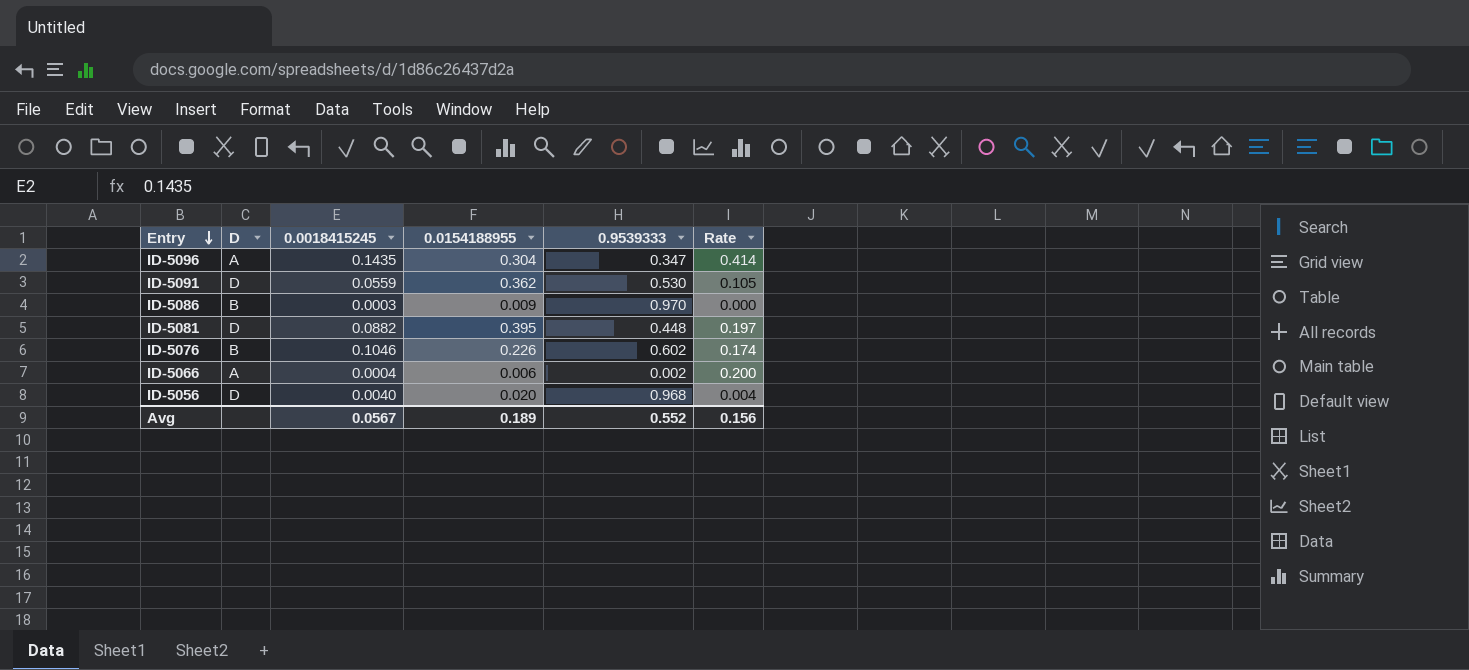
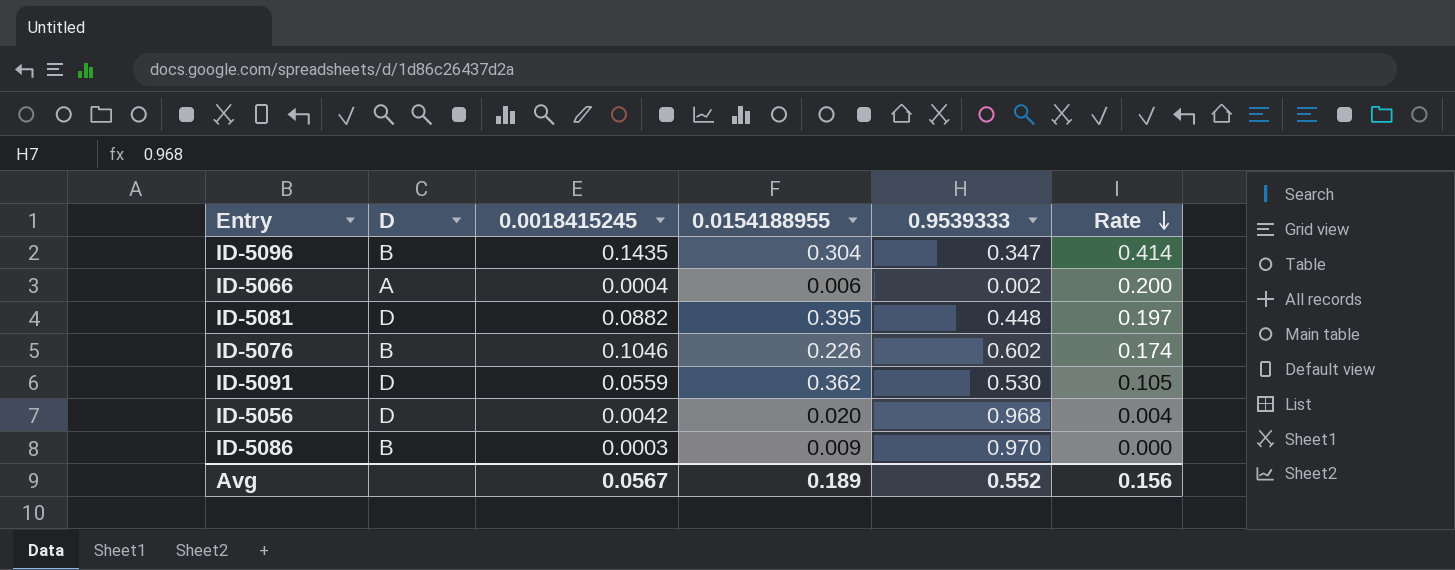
row order: Entry descending -> Rate descending
ID-5096 | D: A -> B
ID-5056 | 0.0018415245: 0.0040 -> 0.0042

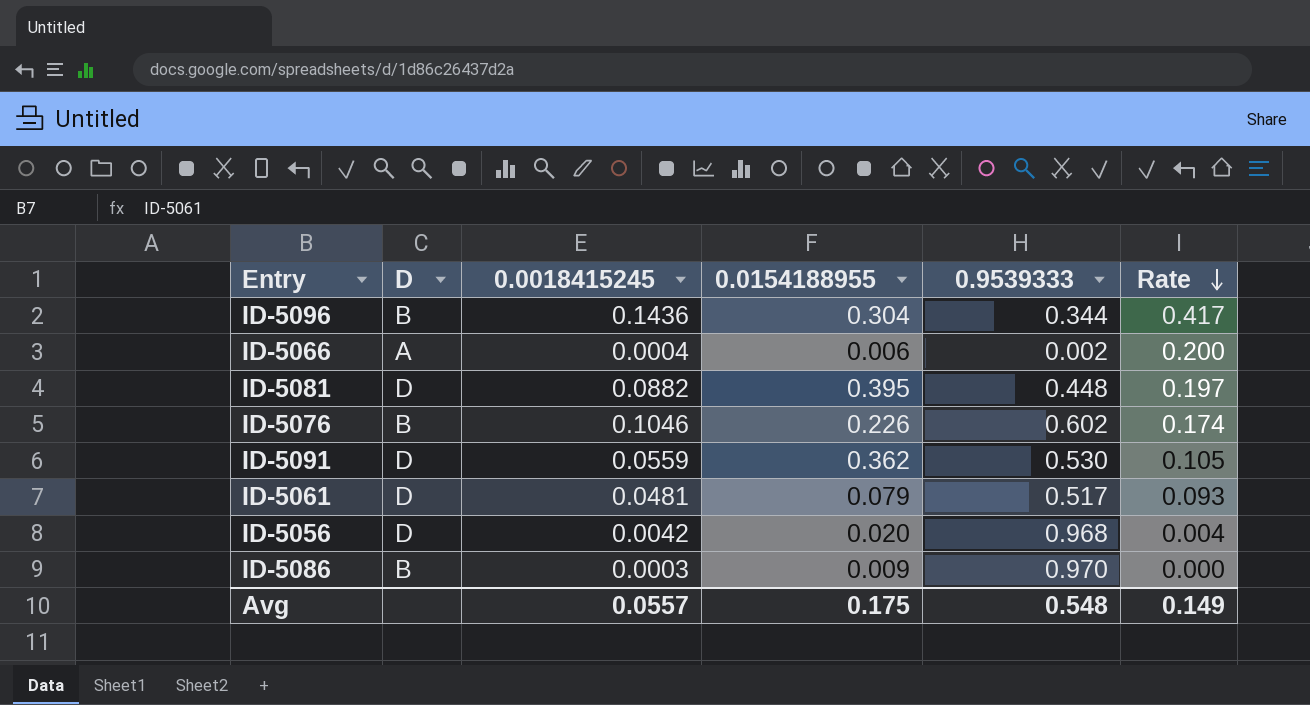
ID-5096 | 0.0018415245: 0.1435 -> 0.1436
ID-5096 | 0.9539333: 0.347 -> 0.344
ID-5096 | Rate: 0.414 -> 0.417
row ID-5061: none -> D | 0.0481 | 0.079 | 0.517 | 0.093
Avg | 0.0018415245: 0.0567 -> 0.0557
Avg | 0.0154188955: 0.189 -> 0.175
Avg | 0.9539333: 0.552 -> 0.548
Avg | Rate: 0.156 -> 0.149

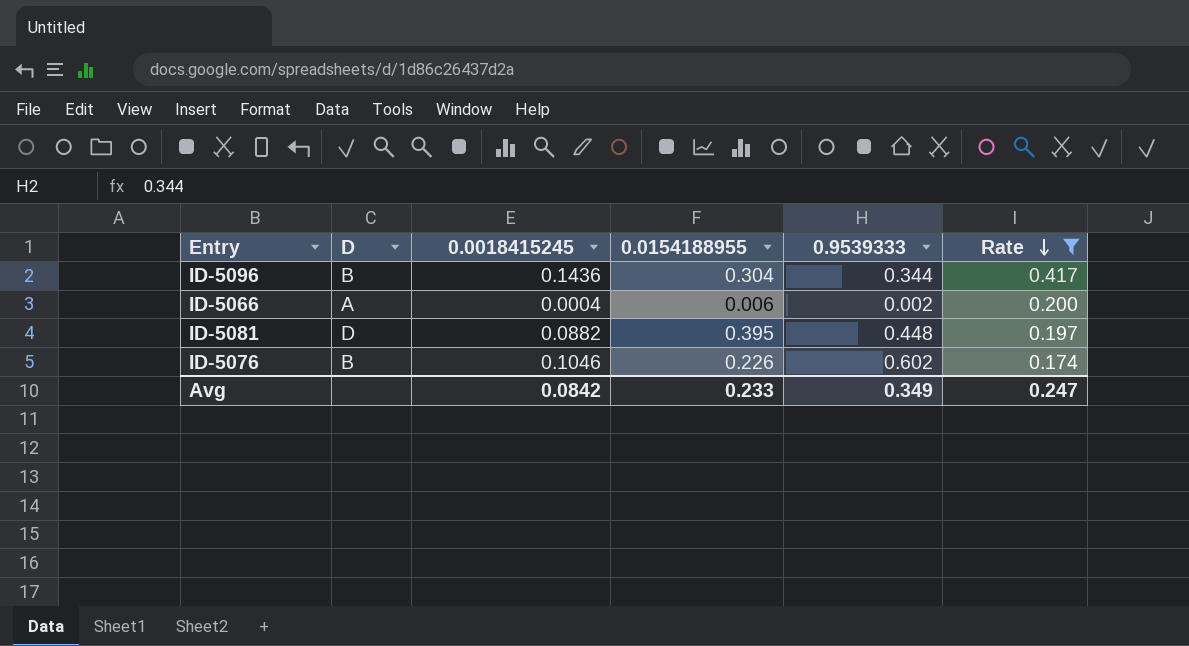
filter: none -> Rate >= 0.174
Avg | 0.0018415245: 0.0557 -> 0.0842
Avg | 0.0154188955: 0.175 -> 0.233
Avg | 0.9539333: 0.548 -> 0.349
Avg | Rate: 0.149 -> 0.247

